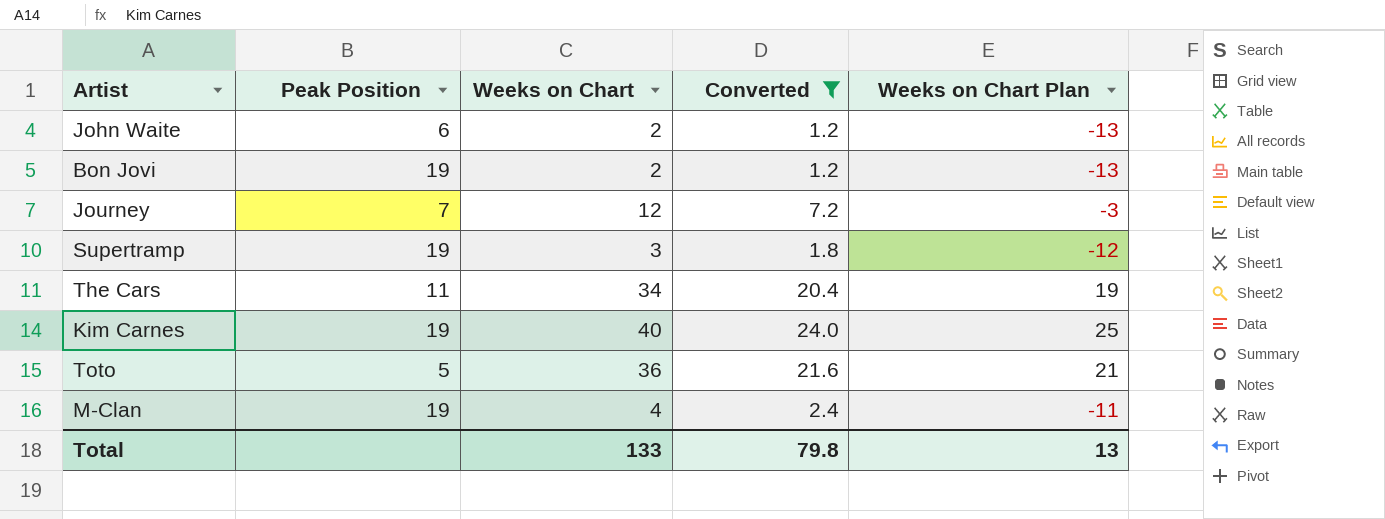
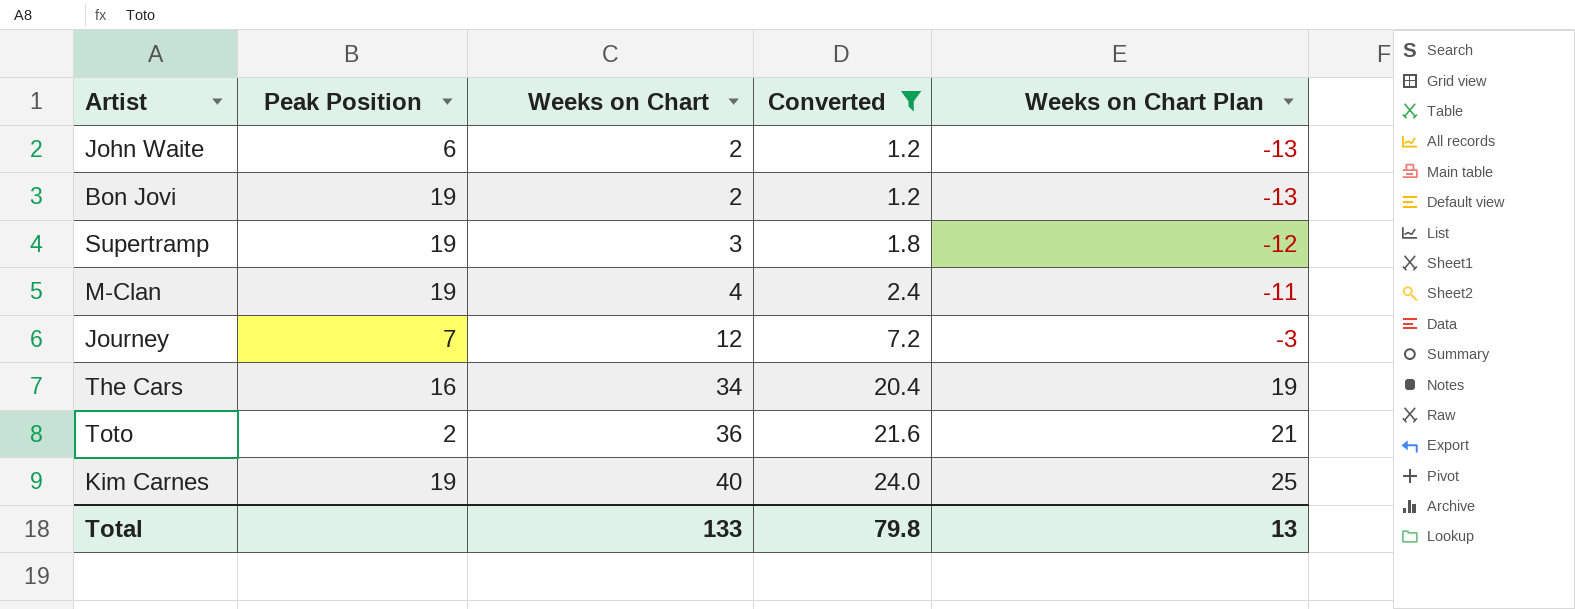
row order: none -> Weeks on Chart ascending
The Cars | Peak Position: 11 -> 16
Toto | Peak Position: 5 -> 2

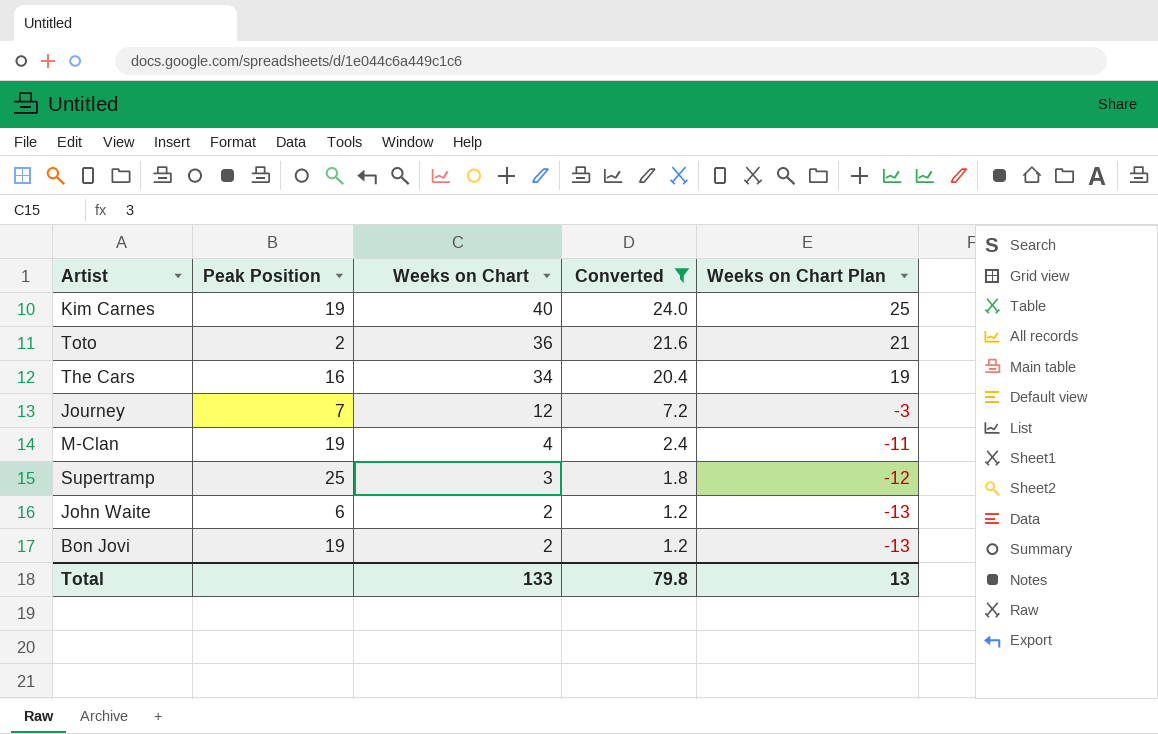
row order: Weeks on Chart ascending -> Weeks on Chart descending
Supertramp | Peak Position: 19 -> 25

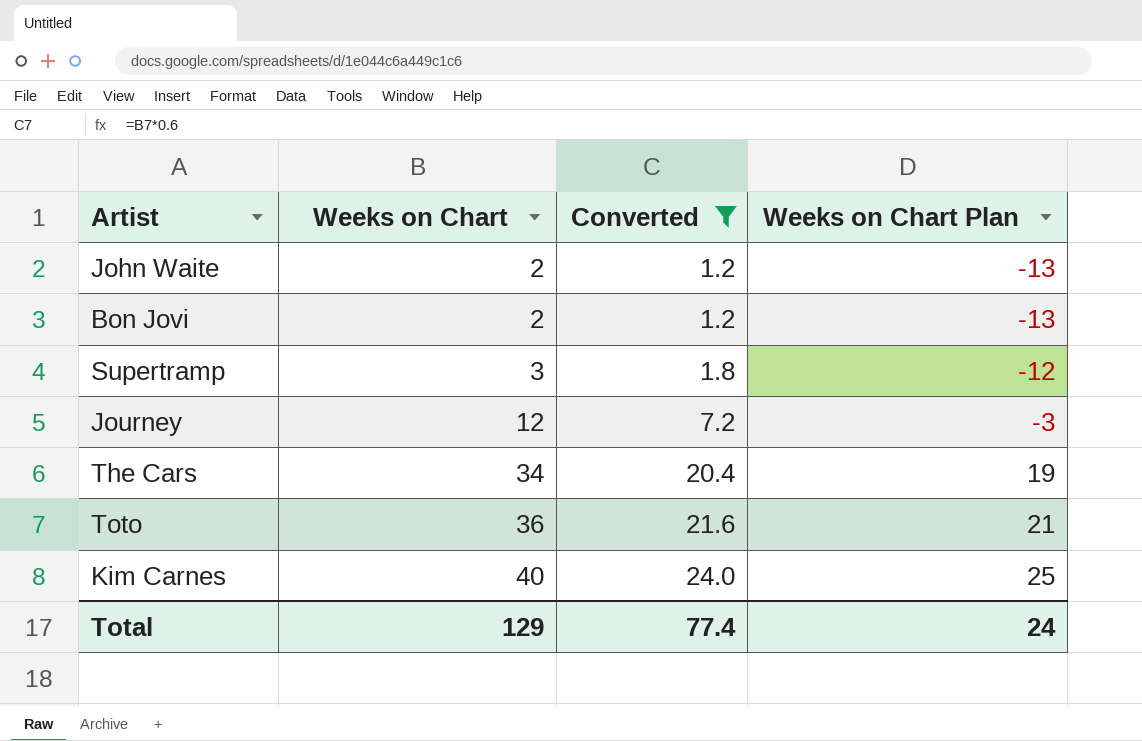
row order: Weeks on Chart descending -> Weeks on Chart ascending
column Peak Position | position: 2 -> none
row M-Clan: 19 | 4 | 2.4 | -11 -> none
Total | Weeks on Chart: 133 -> 129
Total | Converted: 79.8 -> 77.4
Total | Weeks on Chart Plan: 13 -> 24

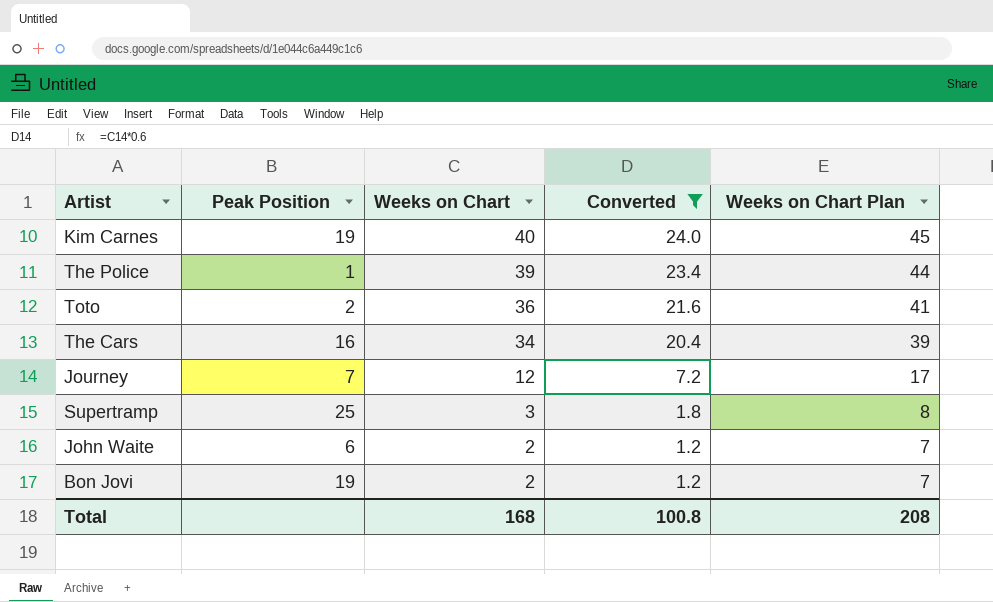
row order: Weeks on Chart ascending -> Weeks on Chart descending
column Peak Position | position: none -> 2
column Weeks on Chart Plan | formula: [Weeks on Chart] - 15 -> [Weeks on Chart] + 5
row The Police: none -> 1 | 39 | 23.4 | 44
Total | Weeks on Chart: 129 -> 168
Total | Converted: 77.4 -> 100.8
Total | Weeks on Chart Plan: 24 -> 208

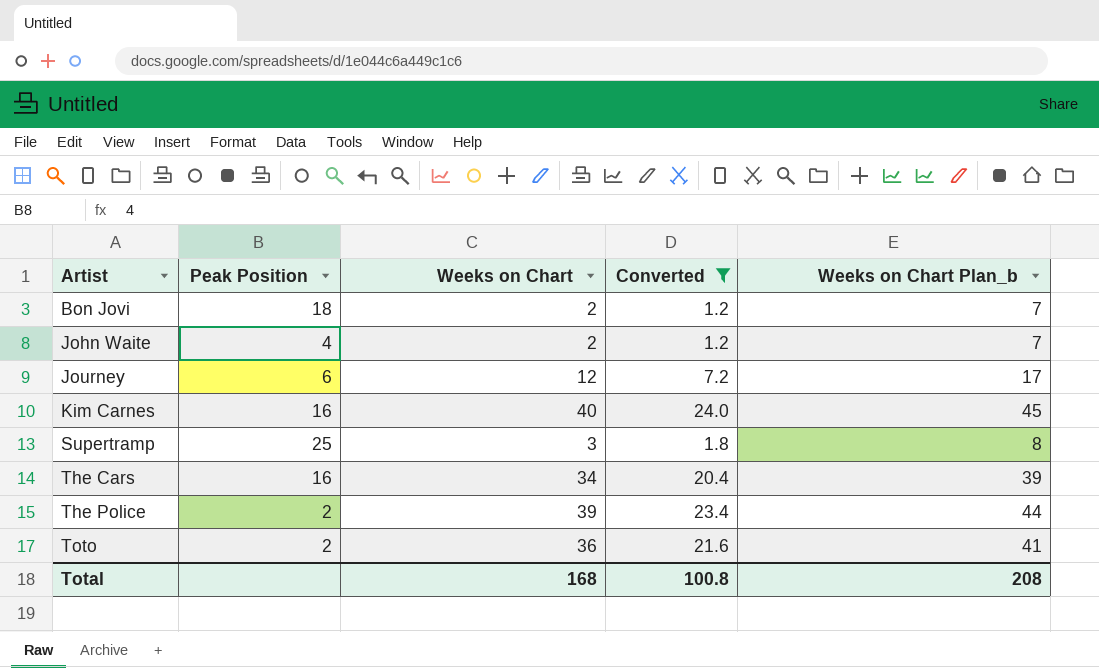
row order: Weeks on Chart descending -> Artist ascending
column name: Weeks on Chart Plan -> Weeks on Chart Plan_b
Bon Jovi | Peak Position: 19 -> 18
John Waite | Peak Position: 6 -> 4
Journey | Peak Position: 7 -> 6
Kim Carnes | Peak Position: 19 -> 16
The Police | Peak Position: 1 -> 2

